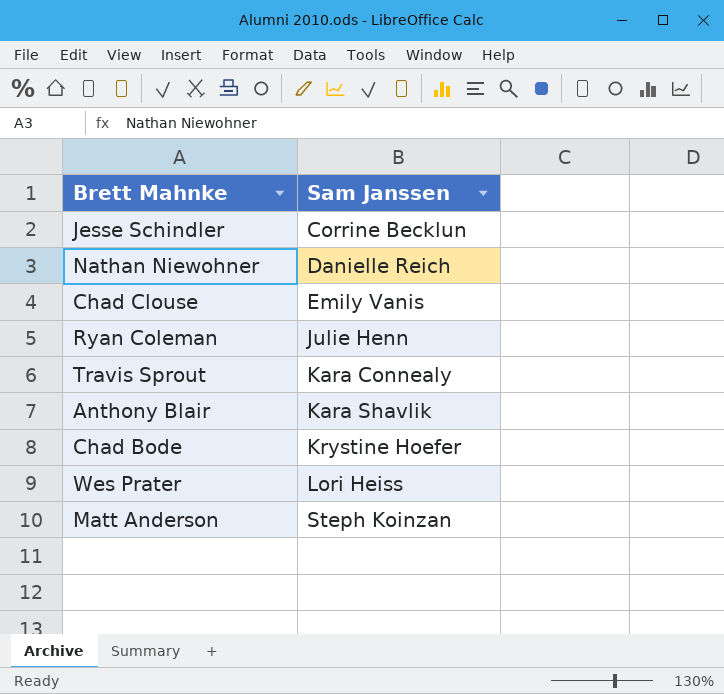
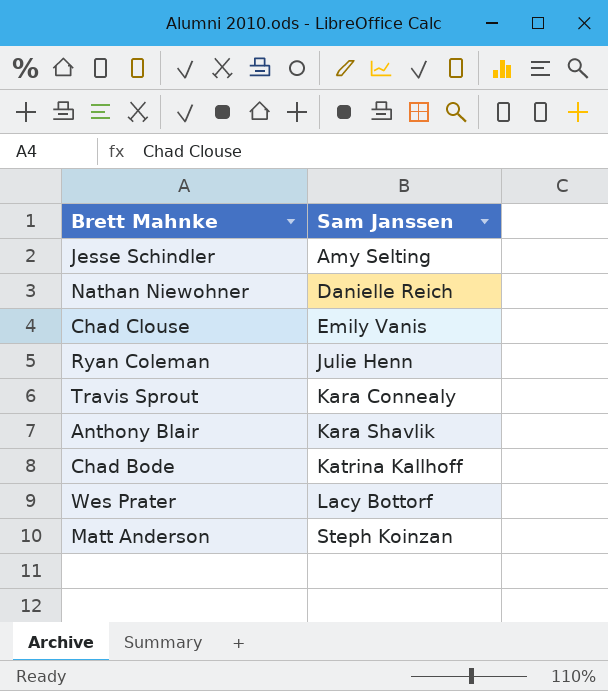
Jesse Schindler | Sam Janssen: Corrine Becklun -> Amy Selting
Chad Bode | Sam Janssen: Krystine Hoefer -> Katrina Kallhoff
Wes Prater | Sam Janssen: Lori Heiss -> Lacy Bottorf

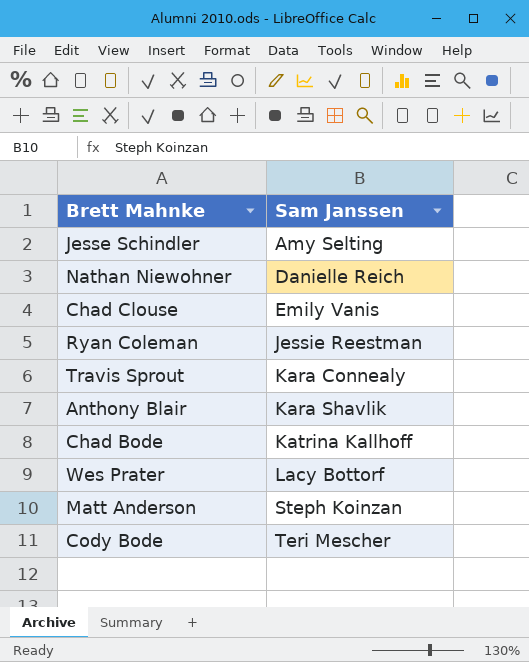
Ryan Coleman | Sam Janssen: Julie Henn -> Jessie Reestman
row Cody Bode: none -> Teri Mescher

